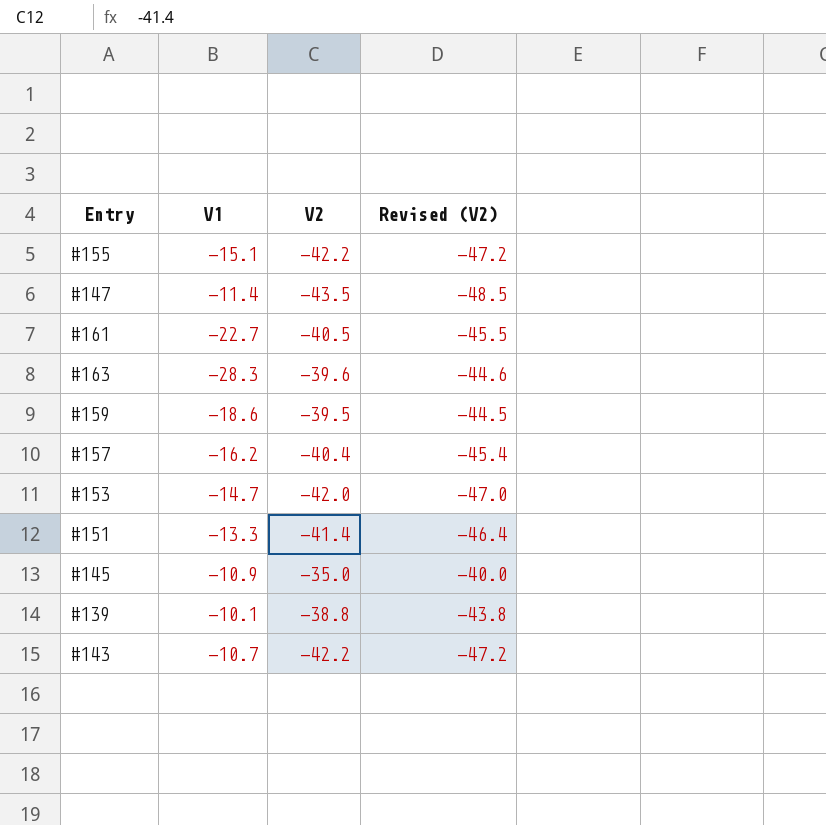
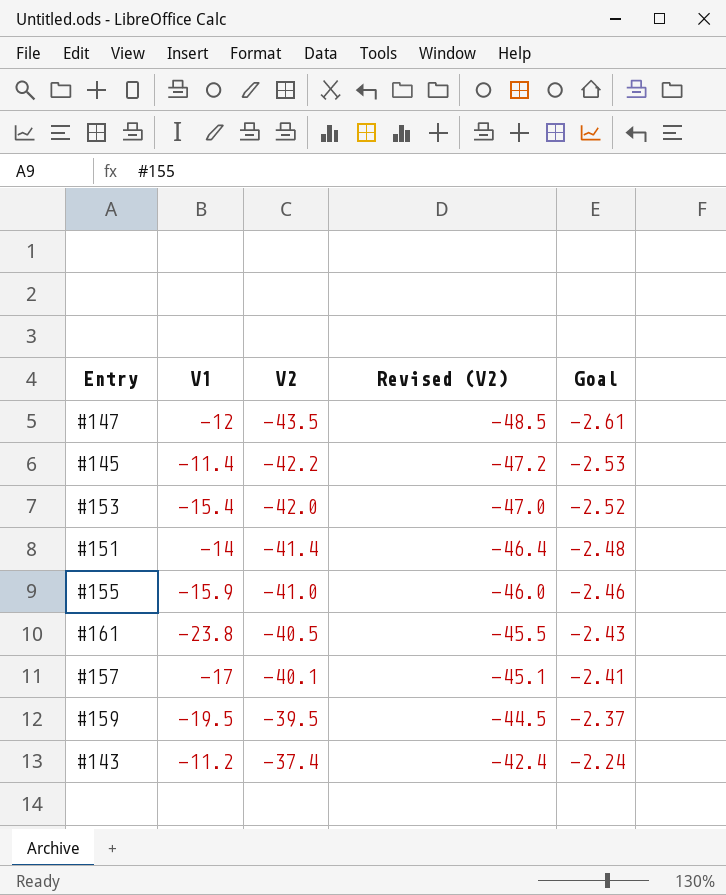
row order: none -> V2 ascending
column Goal | formula: none -> [V2] * 0.06
row #163: -28.3 | -39.6 | -44.6 -> none
row #139: -10.1 | -38.8 | -43.8 -> none
#147 | V1: -11.4 -> -12
#145 | V1: -10.9 -> -11.4
#145 | V2: -35.0 -> -42.2
#145 | Revised (V2): -40.0 -> -47.2
#153 | V1: -14.7 -> -15.4
#151 | V1: -13.3 -> -14
#155 | V1: -15.1 -> -15.9
#155 | V2: -42.2 -> -41.0
#155 | Revised (V2): -47.2 -> -46.0
#161 | V1: -22.7 -> -23.8
#157 | V1: -16.2 -> -17
#157 | V2: -40.4 -> -40.1
#157 | Revised (V2): -45.4 -> -45.1
#159 | V1: -18.6 -> -19.5
#143 | V1: -10.7 -> -11.2
#143 | V2: -42.2 -> -37.4
#143 | Revised (V2): -47.2 -> -42.4

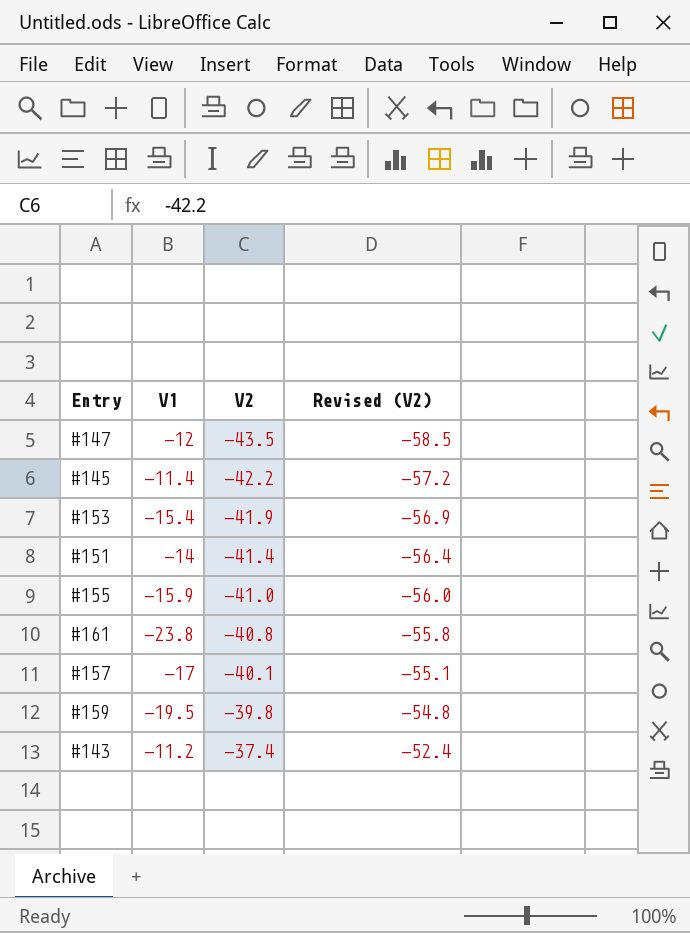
column Goal | formula: [V2] * 0.06 -> none
column Revised (V2) | formula: [V2] - 5 -> [V2] - 15
#153 | V2: -42.0 -> -41.9
#161 | V2: -40.5 -> -40.8
#159 | V2: -39.5 -> -39.8

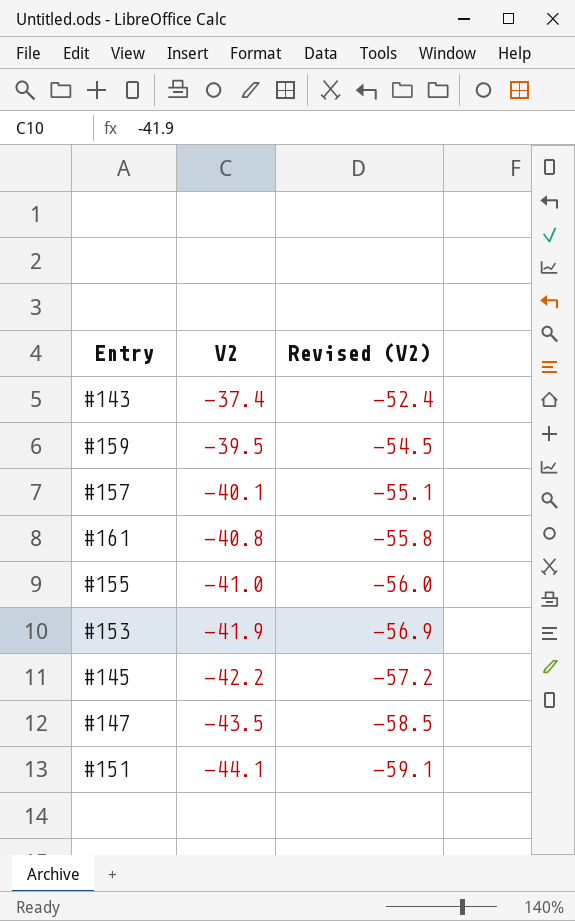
row order: V2 ascending -> V2 descending
column V1 | position: 2 -> none
#159 | V2: -39.8 -> -39.5
#159 | Revised (V2): -54.8 -> -54.5
#151 | V2: -41.4 -> -44.1
#151 | Revised (V2): -56.4 -> -59.1

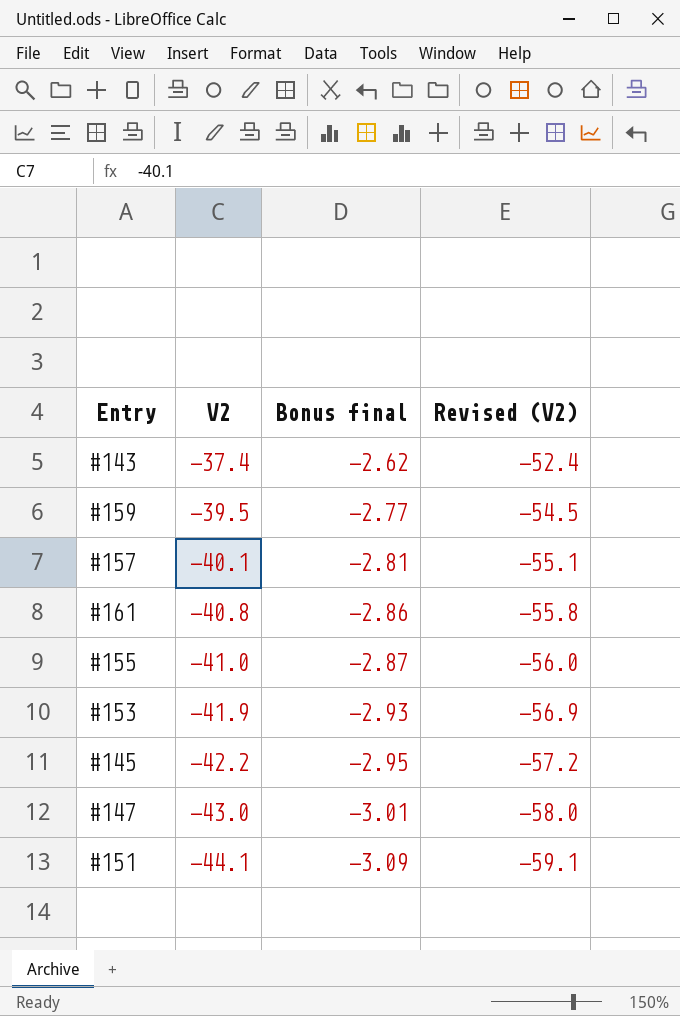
column Bonus final | formula: none -> [V2] * 0.07
#147 | V2: -43.5 -> -43.0
#147 | Revised (V2): -58.5 -> -58.0

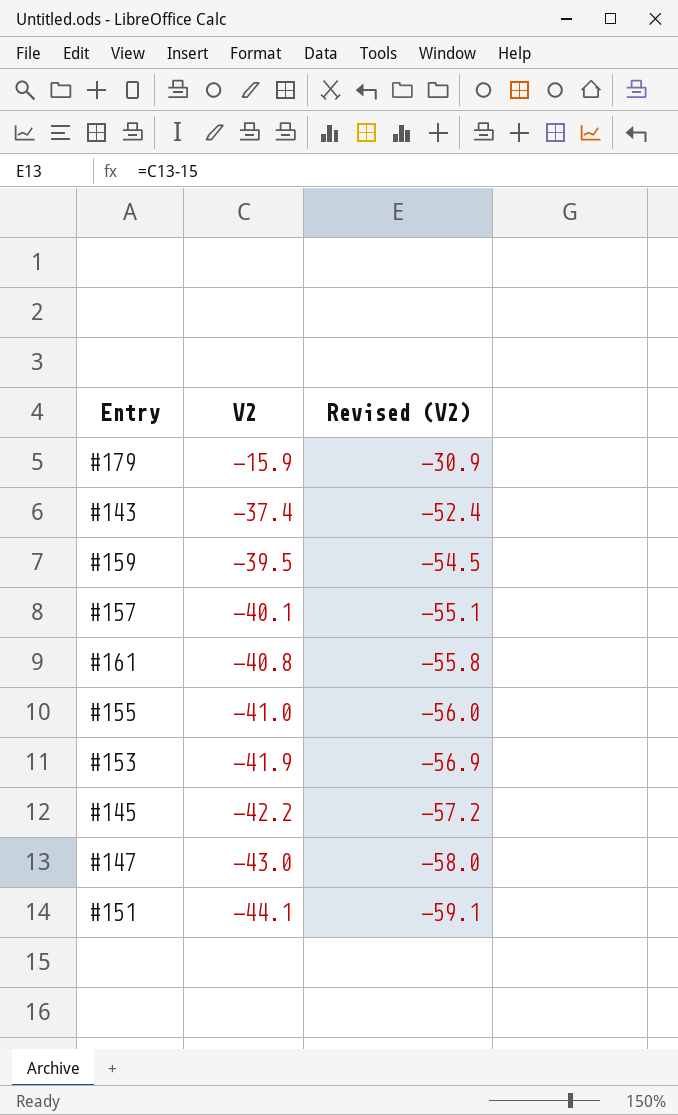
column Bonus final | formula: [V2] * 0.07 -> none
row #179: none -> -15.9 | -30.9

